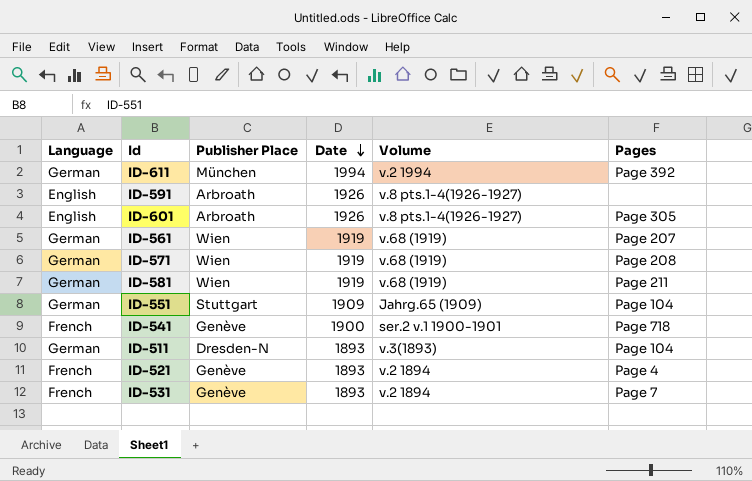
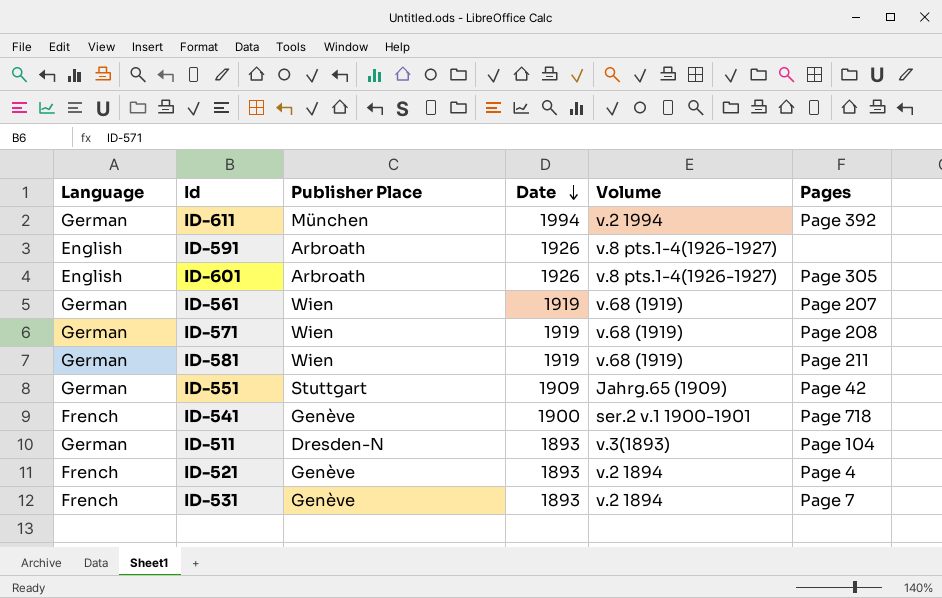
ID-551 | Pages: Page 104 -> Page 42

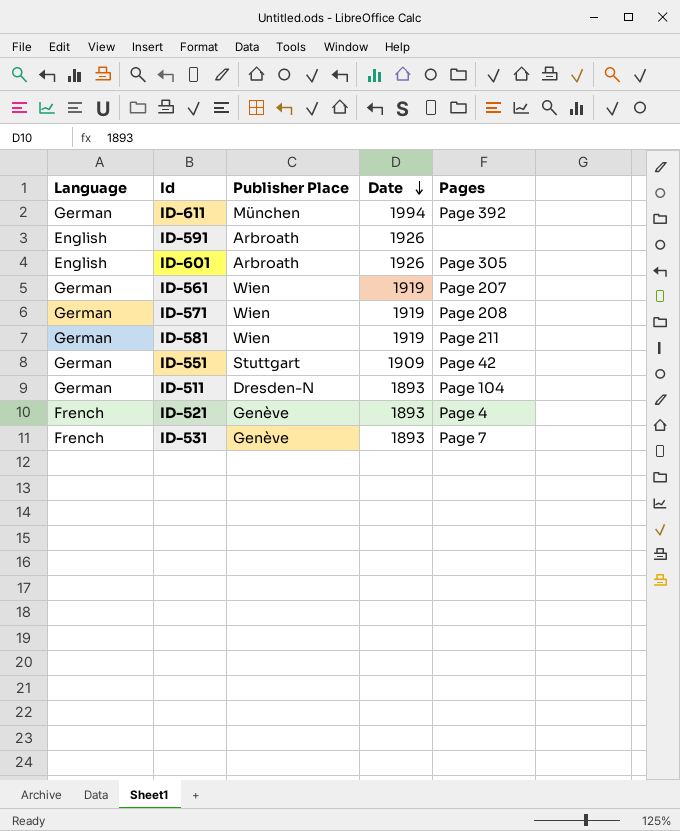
column Volume | position: 5 -> none
row ID-541: French | Genève | 1900 | ser.2 v.1 1900-1901 | Page 718 -> none

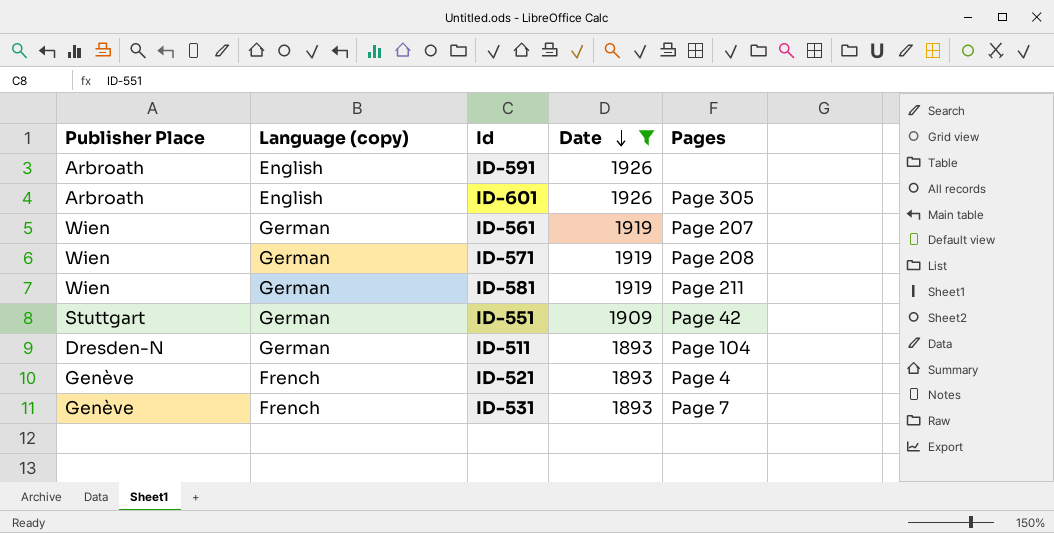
filter: none -> Date != 1994
column Publisher Place | position: 3 -> 1
column name: Language -> Language (copy)

